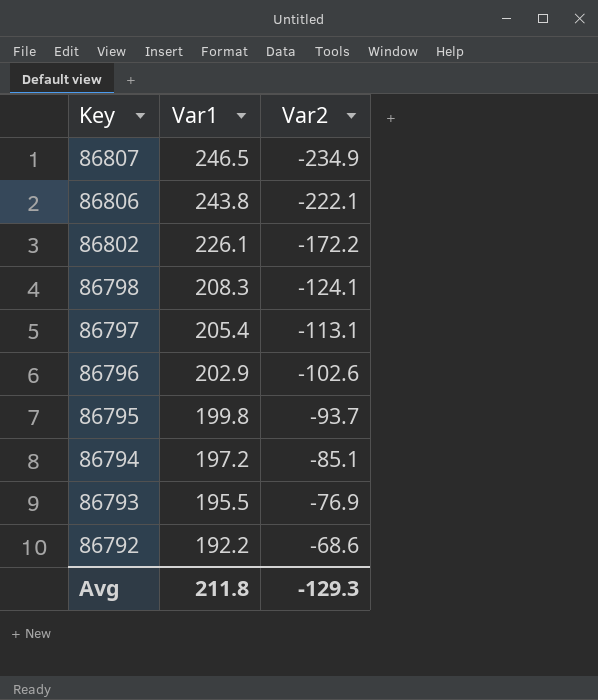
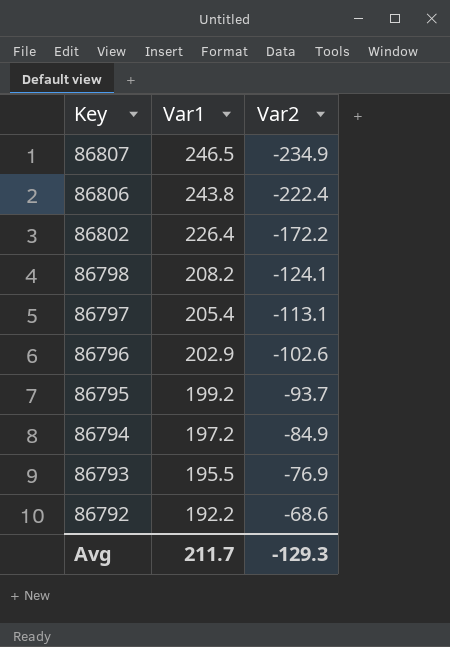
86806 | Var2: -222.1 -> -222.4
86802 | Var1: 226.1 -> 226.4
86798 | Var1: 208.3 -> 208.2
86795 | Var1: 199.8 -> 199.2
86794 | Var2: -85.1 -> -84.9
Avg | Var1: 211.8 -> 211.7

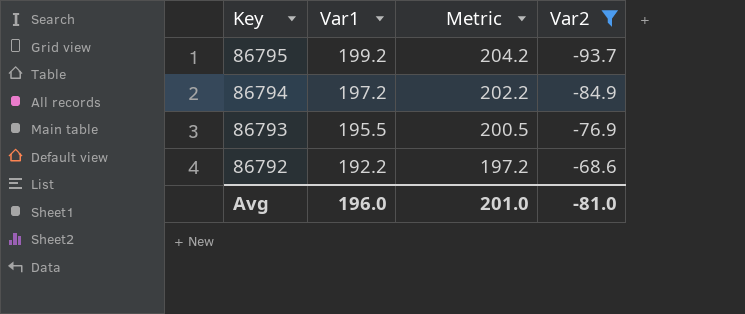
filter: none -> Var2 >= -93.7
column Metric | formula: none -> [Var1] + 5
Avg | Var1: 211.7 -> 196.0
Avg | Var2: -129.3 -> -81.0

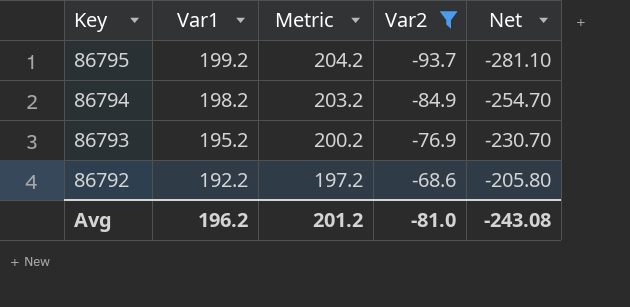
column Net | formula: none -> [Var2] * 3
86794 | Var1: 197.2 -> 198.2
86794 | Metric: 202.2 -> 203.2
86793 | Var1: 195.5 -> 195.2
86793 | Metric: 200.5 -> 200.2
Avg | Var1: 196.0 -> 196.2
Avg | Metric: 201.0 -> 201.2

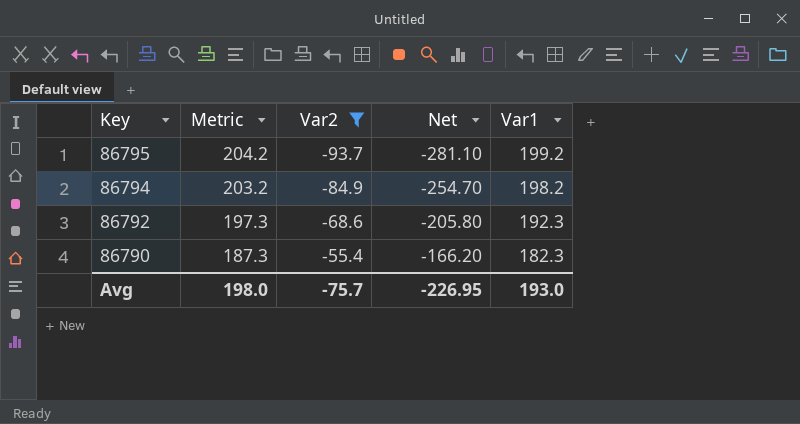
column Var1 | position: 2 -> 5
row 86793: 195.2 | 200.2 | -76.9 | -230.70 -> none
86792 | Metric: 197.2 -> 197.3
86792 | Var1: 192.2 -> 192.3
row 86790: none -> 187.3 | -55.4 | -166.20 | 182.3
Avg | Metric: 201.2 -> 198.0
Avg | Var2: -81.0 -> -75.7
Avg | Net: -243.08 -> -226.95
Avg | Var1: 196.2 -> 193.0

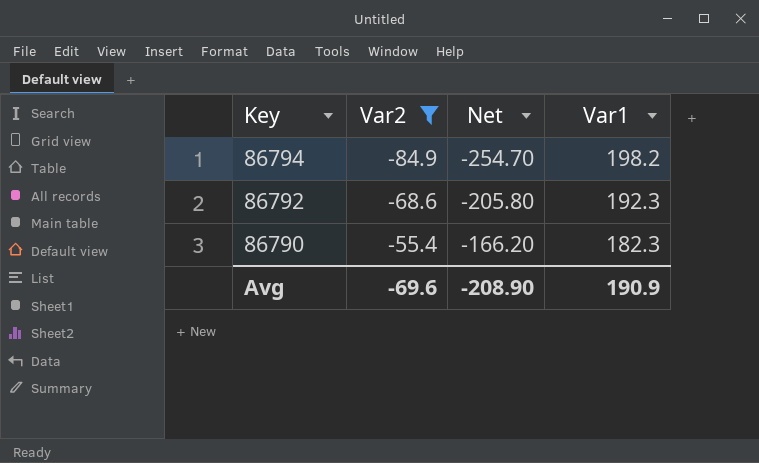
column Metric | formula: [Var1] + 5 -> none
row 86795: 204.2 | -93.7 | -281.10 | 199.2 -> none
Avg | Var2: -75.7 -> -69.6
Avg | Net: -226.95 -> -208.90
Avg | Var1: 193.0 -> 190.9

